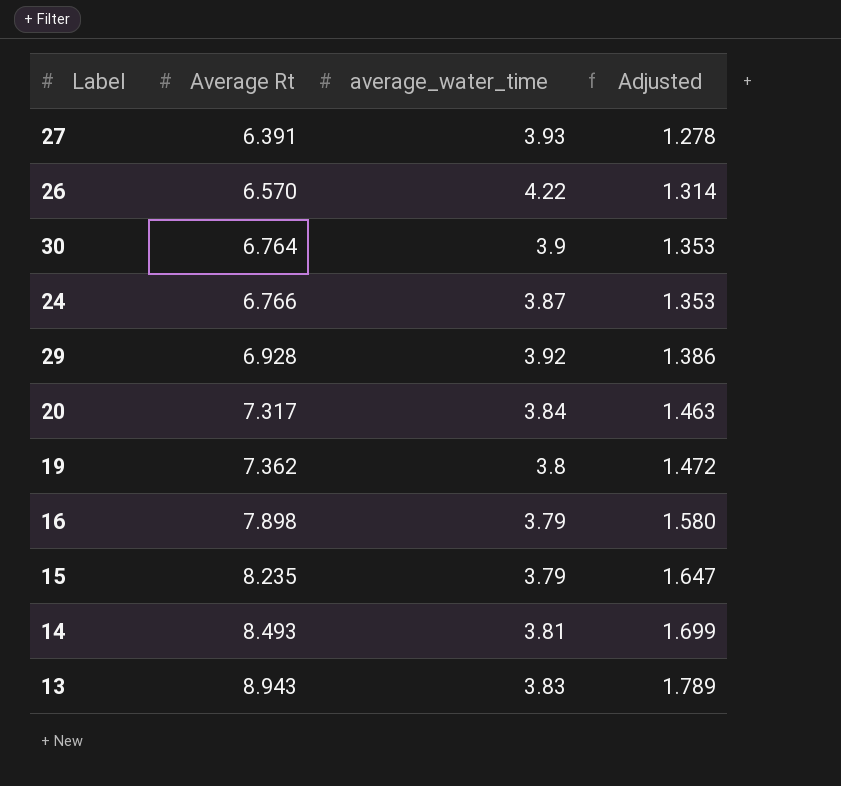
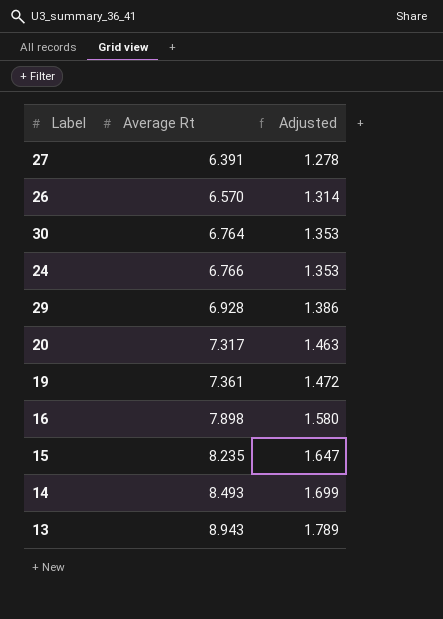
column average_water_time | position: 3 -> none
19 | Average Rt: 7.362 -> 7.361

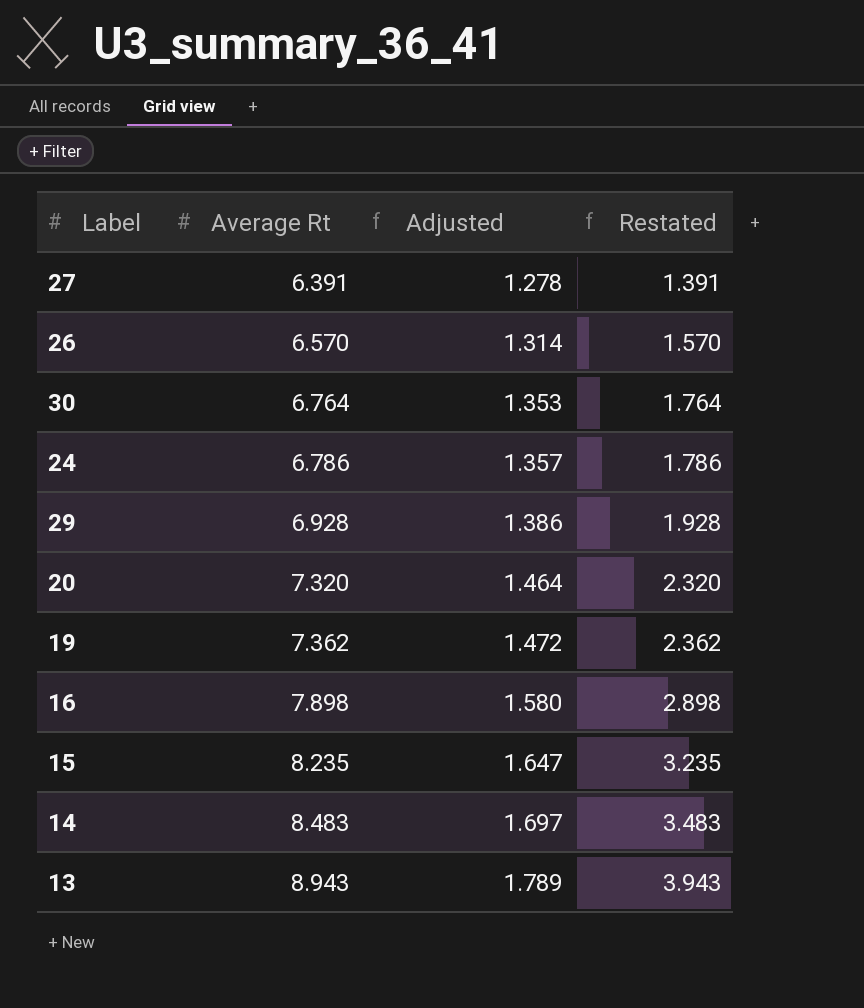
column Restated | formula: none -> [Average Rt] - 5
24 | Average Rt: 6.766 -> 6.786
24 | Adjusted: 1.353 -> 1.357
20 | Average Rt: 7.317 -> 7.320
20 | Adjusted: 1.463 -> 1.464
19 | Average Rt: 7.361 -> 7.362
14 | Average Rt: 8.493 -> 8.483
14 | Adjusted: 1.699 -> 1.697

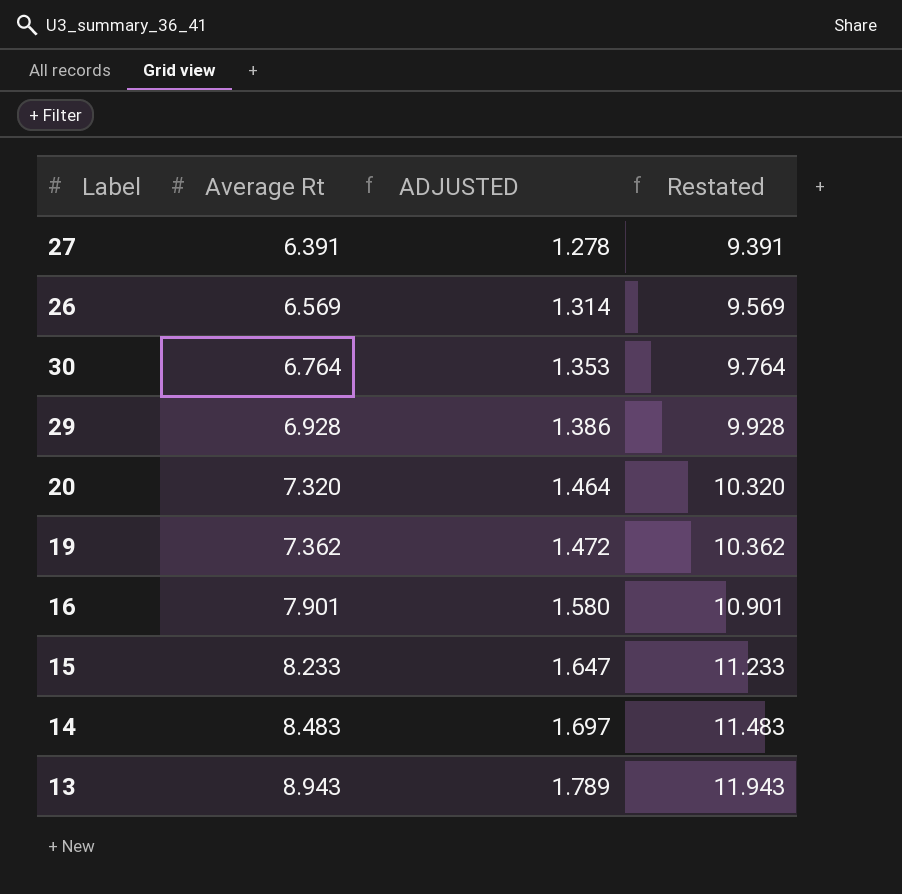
column name: Adjusted -> ADJUSTED
column Restated | formula: [Average Rt] - 5 -> [Average Rt] + 3
row 24: 6.786 | 1.357 | 1.786 -> none
26 | Average Rt: 6.570 -> 6.569
16 | Average Rt: 7.898 -> 7.901
15 | Average Rt: 8.235 -> 8.233

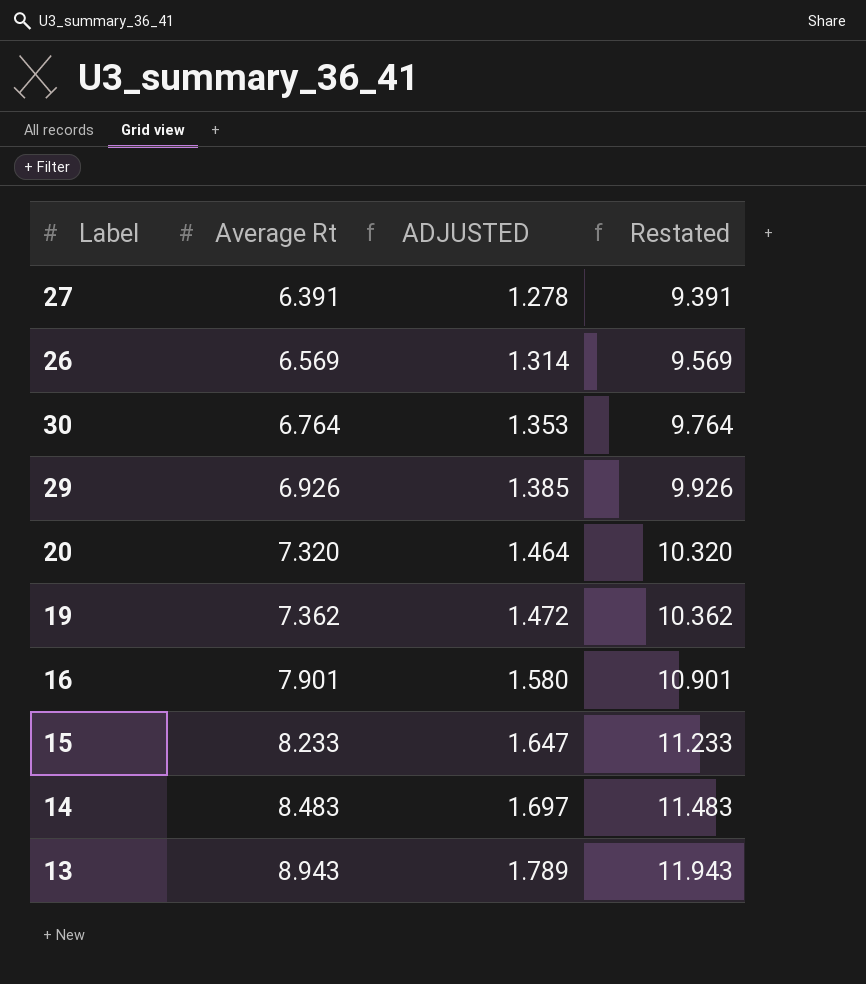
29 | Average Rt: 6.928 -> 6.926
29 | ADJUSTED: 1.386 -> 1.385
29 | Restated: 9.928 -> 9.926

